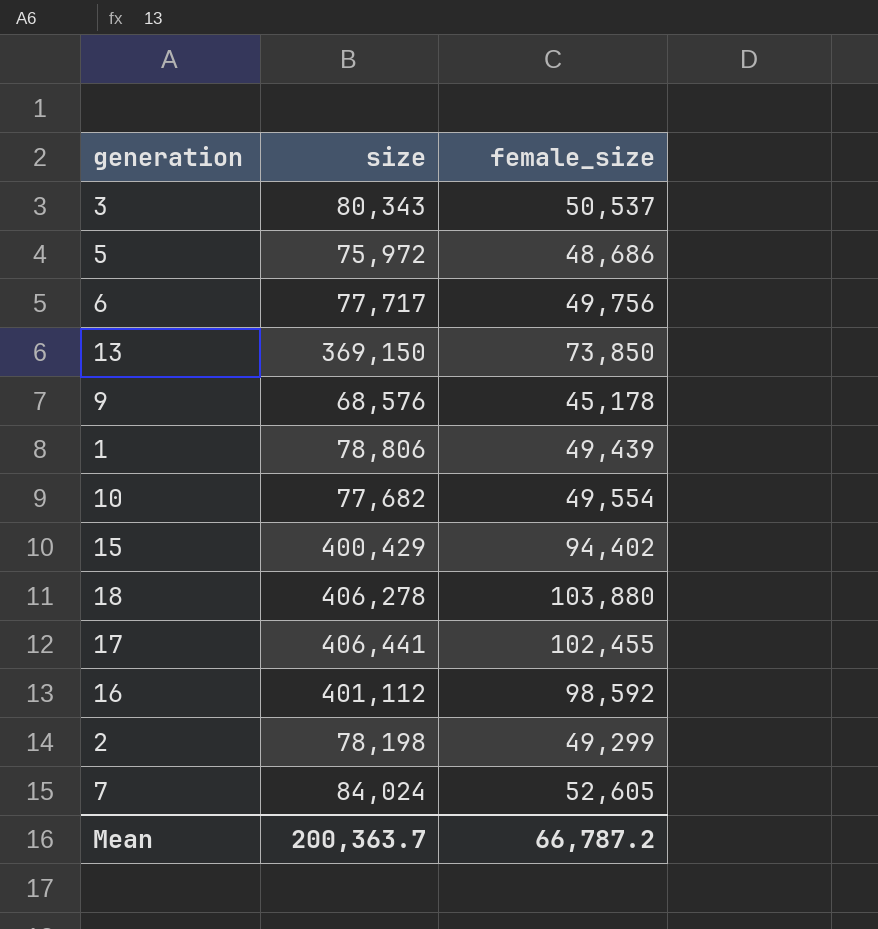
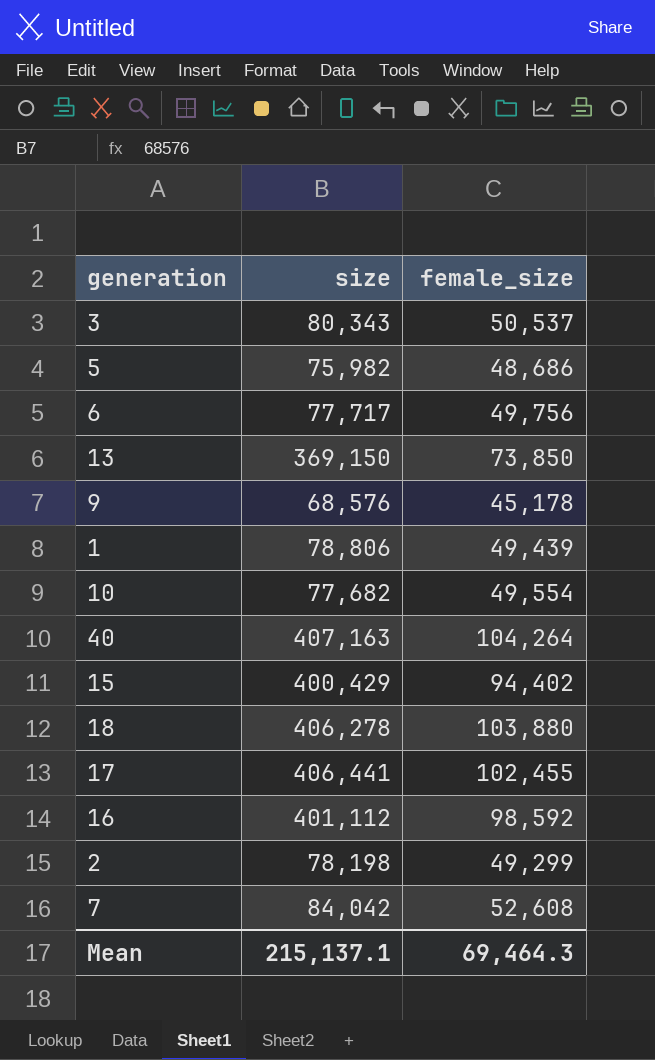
5 | size: 75,972 -> 75,982
row 40: none -> 407,163 | 104,264
7 | size: 84,024 -> 84,042
7 | female_size: 52,605 -> 52,608
Mean | size: 200,363.7 -> 215,137.1
Mean | female_size: 66,787.2 -> 69,464.3

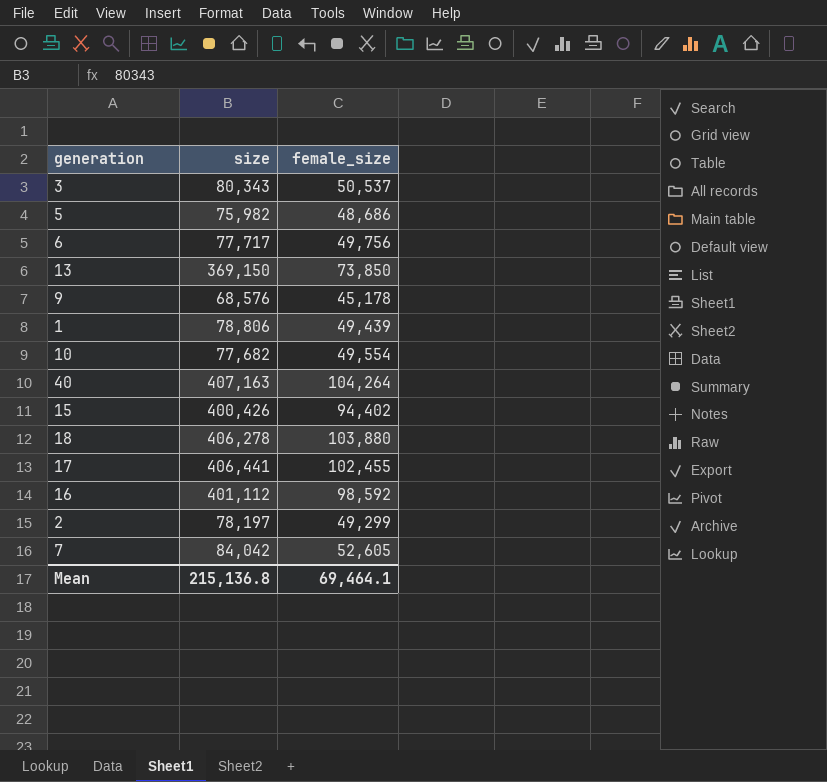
15 | size: 400,429 -> 400,426
2 | size: 78,198 -> 78,197
7 | female_size: 52,608 -> 52,605
Mean | size: 215,137.1 -> 215,136.8
Mean | female_size: 69,464.3 -> 69,464.1

